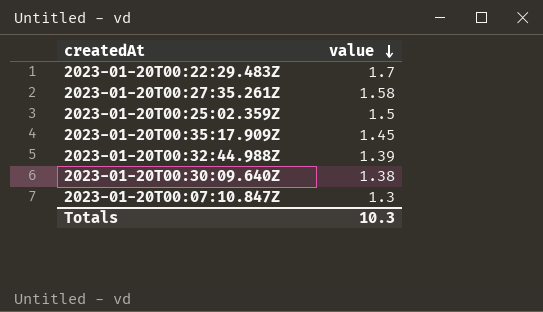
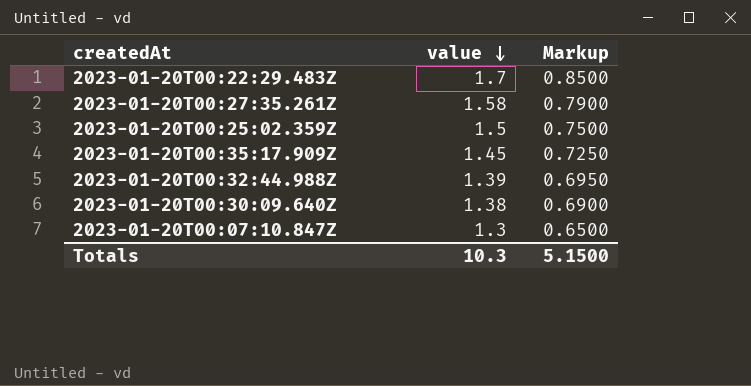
column Markup | formula: none -> [value] * 0.5

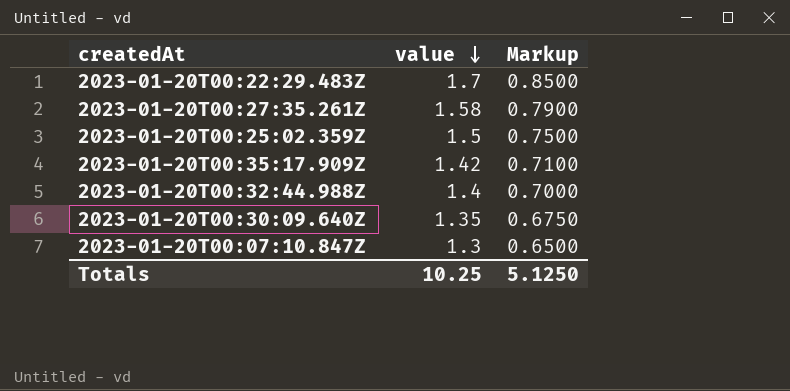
2023-01-20T00:35:17.909Z | value: 1.45 -> 1.42
2023-01-20T00:35:17.909Z | Markup: 0.7250 -> 0.7100
2023-01-20T00:32:44.988Z | value: 1.39 -> 1.4
2023-01-20T00:32:44.988Z | Markup: 0.6950 -> 0.7000
2023-01-20T00:30:09.640Z | value: 1.38 -> 1.35
2023-01-20T00:30:09.640Z | Markup: 0.6900 -> 0.6750
Totals | value: 10.3 -> 10.25
Totals | Markup: 5.1500 -> 5.1250

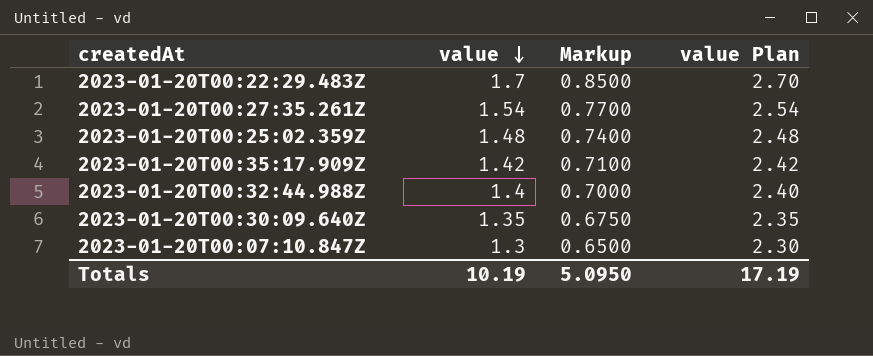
column value Plan | formula: none -> [value] + 1
2023-01-20T00:27:35.261Z | value: 1.58 -> 1.54
2023-01-20T00:27:35.261Z | Markup: 0.7900 -> 0.7700
2023-01-20T00:25:02.359Z | value: 1.5 -> 1.48
2023-01-20T00:25:02.359Z | Markup: 0.7500 -> 0.7400
Totals | value: 10.25 -> 10.19
Totals | Markup: 5.1250 -> 5.0950

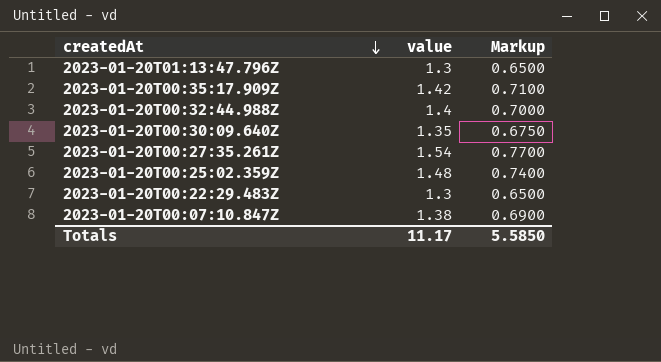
row order: value descending -> createdAt descending
column value Plan | formula: [value] + 1 -> none
row 2023-01-20T01:13:47.796Z: none -> 1.3 | 0.6500
2023-01-20T00:22:29.483Z | value: 1.7 -> 1.3
2023-01-20T00:22:29.483Z | Markup: 0.8500 -> 0.6500
2023-01-20T00:07:10.847Z | value: 1.3 -> 1.38
2023-01-20T00:07:10.847Z | Markup: 0.6500 -> 0.6900
Totals | value: 10.19 -> 11.17
Totals | Markup: 5.0950 -> 5.5850

